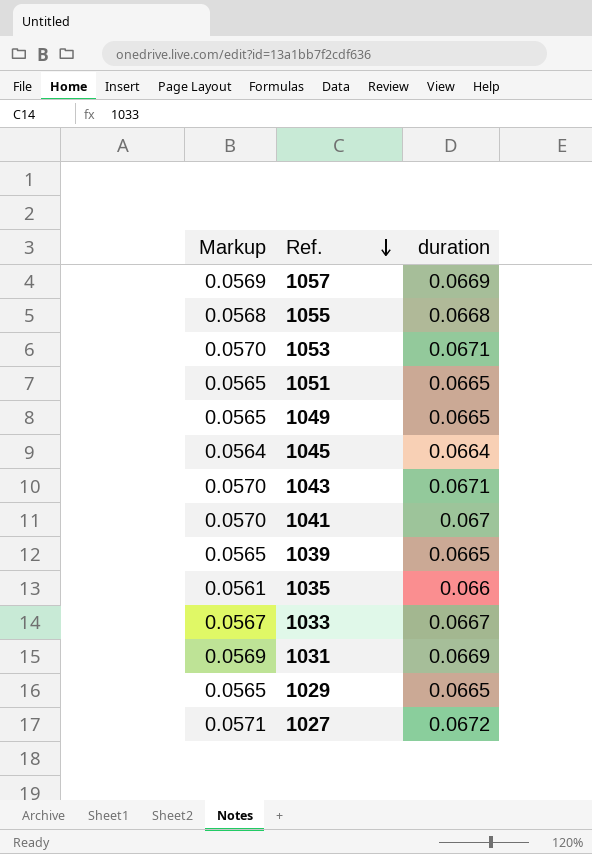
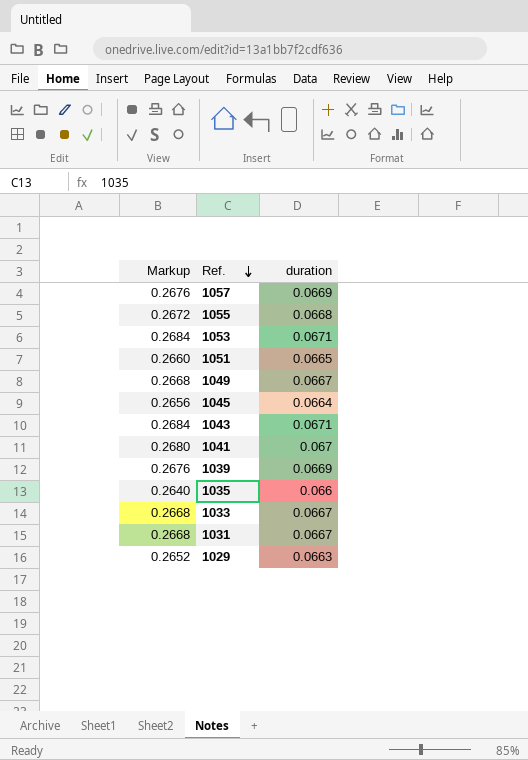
column Markup | formula: [duration] * 0.85 -> [duration] * 4
row 1027: 0.0571 | 0.0672 -> none
1049 | duration: 0.0665 -> 0.0667
1039 | duration: 0.0665 -> 0.0669
1031 | duration: 0.0669 -> 0.0667
1029 | duration: 0.0665 -> 0.0663

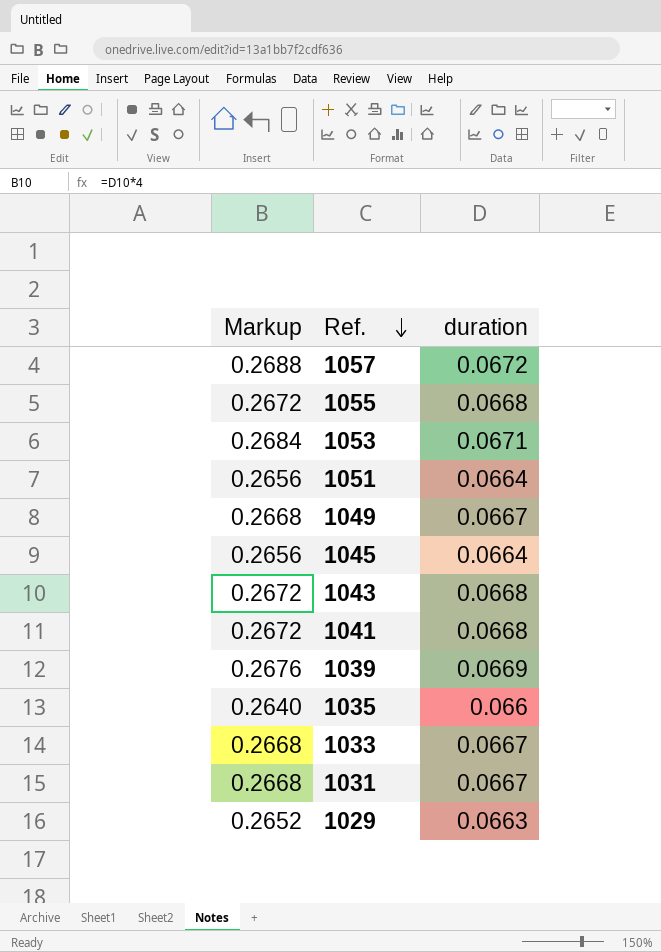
1057 | Markup: 0.2676 -> 0.2688
1057 | duration: 0.0669 -> 0.0672
1051 | Markup: 0.2660 -> 0.2656
1051 | duration: 0.0665 -> 0.0664
1043 | Markup: 0.2684 -> 0.2672
1043 | duration: 0.0671 -> 0.0668
1041 | Markup: 0.2680 -> 0.2672
1041 | duration: 0.067 -> 0.0668

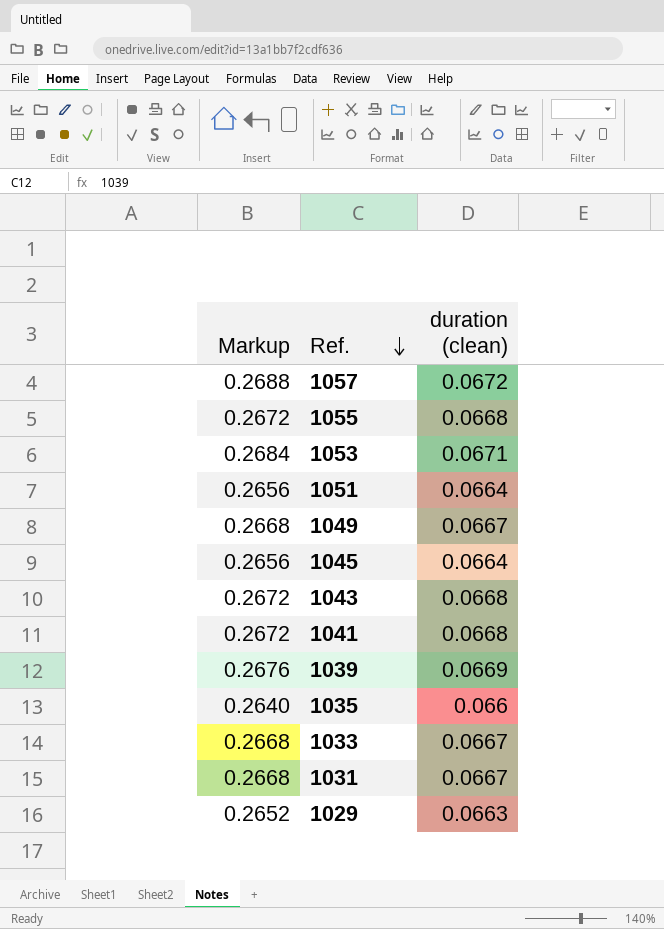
column name: duration -> duration (clean)

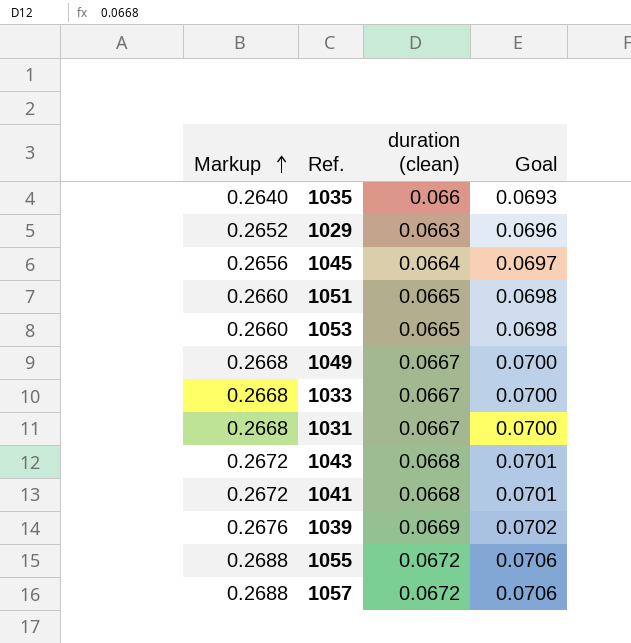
row order: Ref. descending -> Markup ascending
column Goal | formula: none -> [duration (clean)] * 1.05
1051 | Markup: 0.2656 -> 0.2660
1051 | duration (clean): 0.0664 -> 0.0665
1053 | Markup: 0.2684 -> 0.2660
1053 | duration (clean): 0.0671 -> 0.0665
1055 | Markup: 0.2672 -> 0.2688
1055 | duration (clean): 0.0668 -> 0.0672

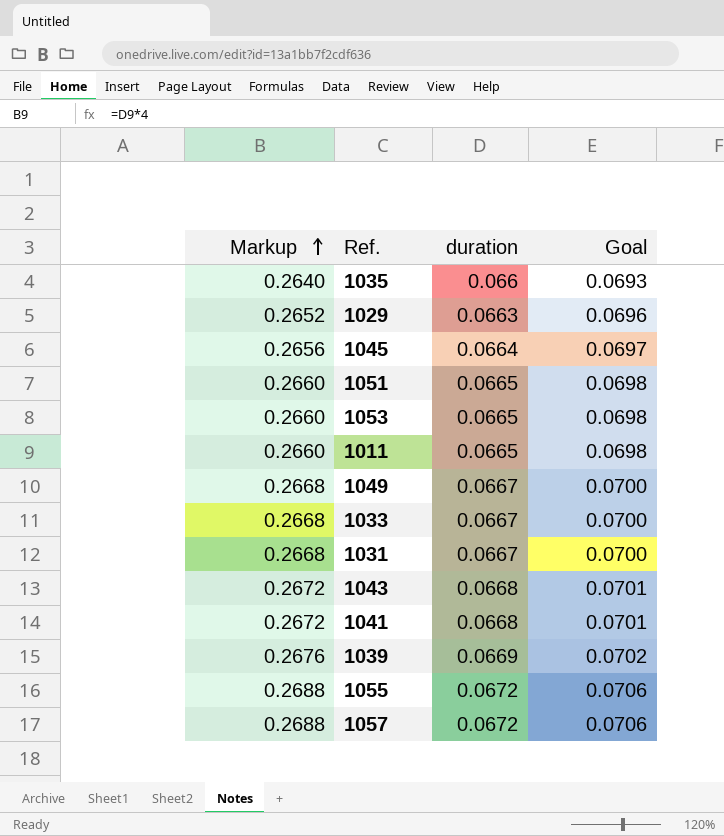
column name: duration (clean) -> duration
row 1011: none -> 0.2660 | 0.0665 | 0.0698

